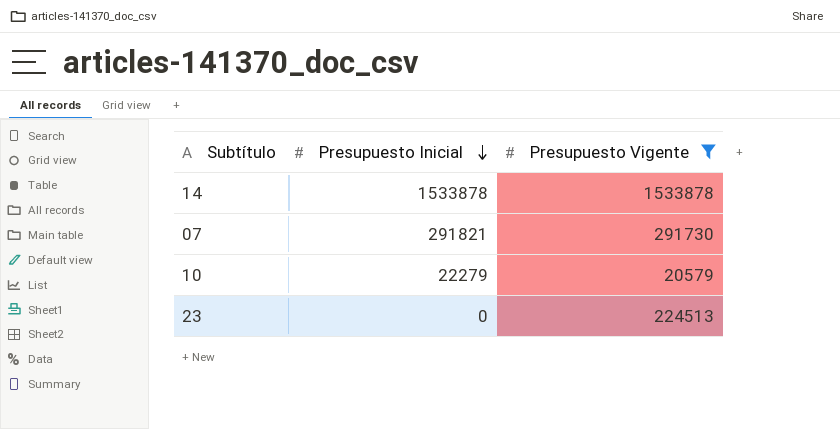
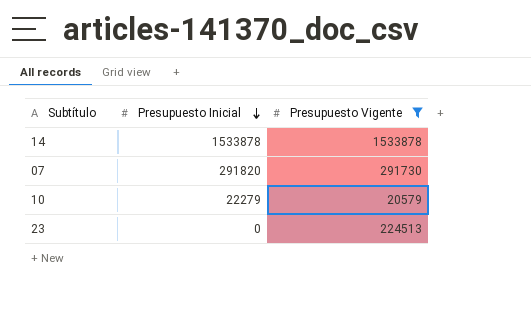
07 | Presupuesto Inicial: 291821 -> 291820

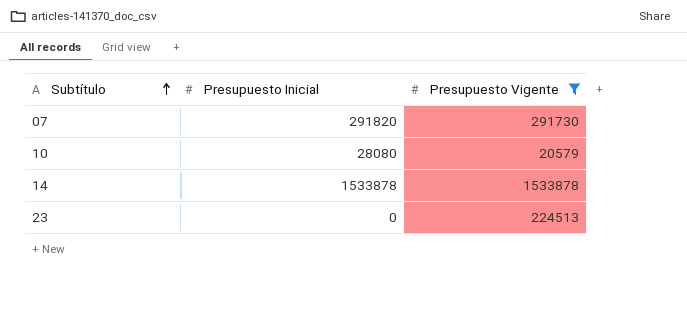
row order: Presupuesto Inicial descending -> Subtítulo ascending
10 | Presupuesto Inicial: 22279 -> 28080

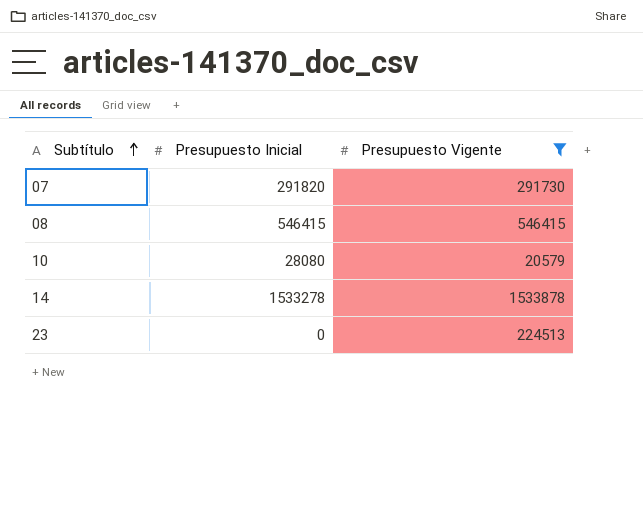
row 08: none -> 546415 | 546415
14 | Presupuesto Inicial: 1533878 -> 1533278

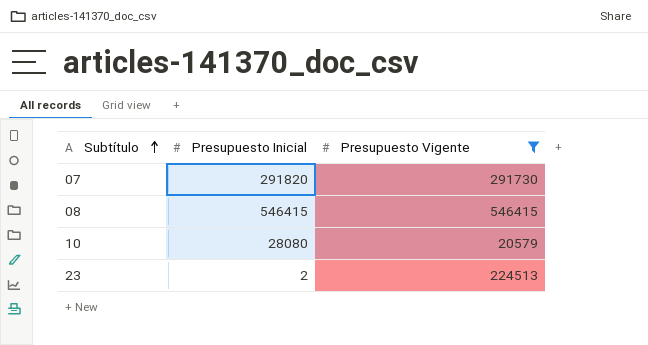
row 14: 1533278 | 1533878 -> none
23 | Presupuesto Inicial: 0 -> 2

